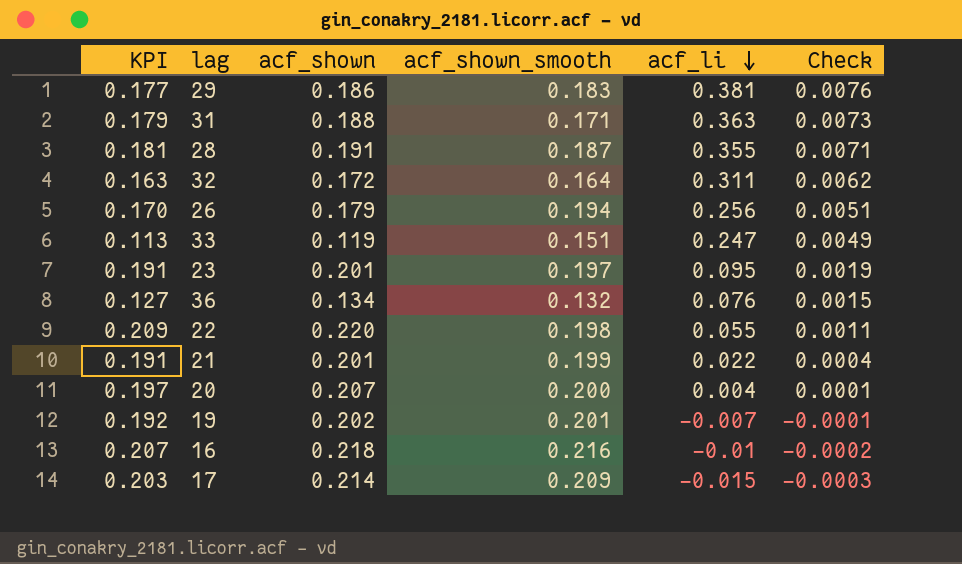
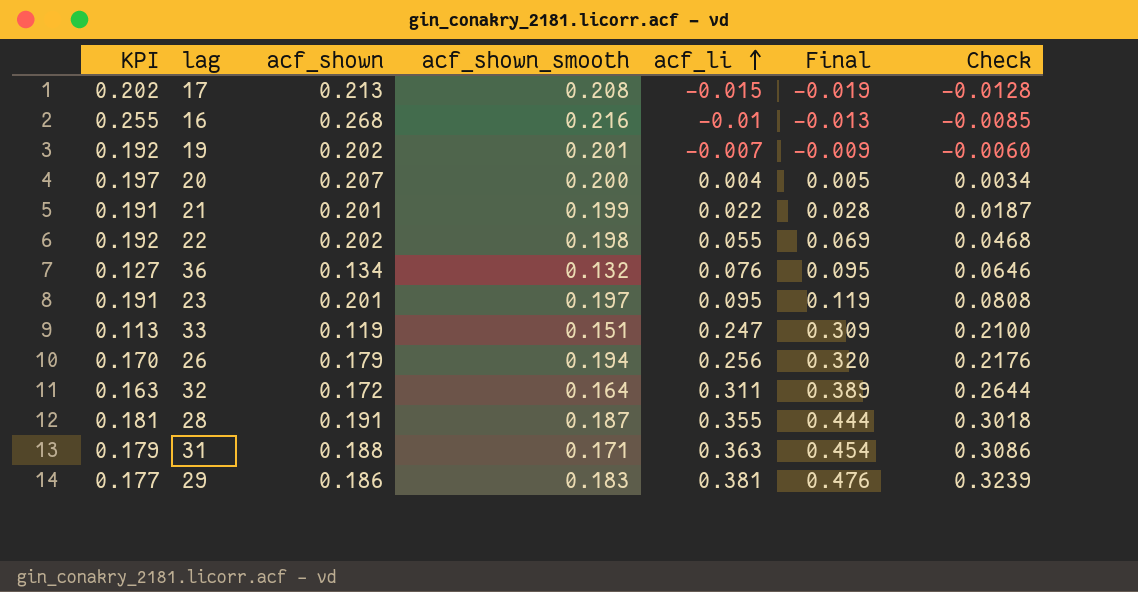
row order: acf_li descending -> acf_li ascending
column Final | formula: none -> [acf_li] * 1.25
column Check | formula: [acf_li] * 0.02 -> [acf_li] * 0.85
17 | KPI: 0.203 -> 0.202
17 | acf_shown: 0.214 -> 0.213
17 | acf_shown_smooth: 0.209 -> 0.208
16 | KPI: 0.207 -> 0.255
16 | acf_shown: 0.218 -> 0.268
22 | KPI: 0.209 -> 0.192
22 | acf_shown: 0.220 -> 0.202

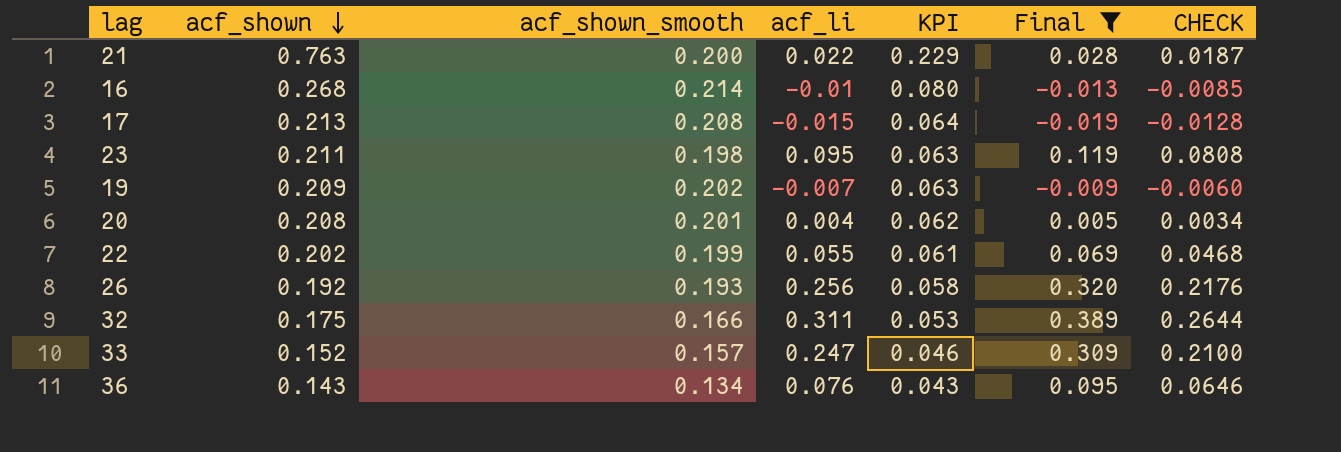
filter: none -> Final <= 0.389
row order: acf_li ascending -> acf_shown descending
column KPI | formula: [acf_shown] * 0.95 -> [acf_shown] * 0.3
column KPI | position: 1 -> 5
column name: Check -> CHECK
21 | acf_shown: 0.201 -> 0.763
21 | acf_shown_smooth: 0.199 -> 0.200
16 | acf_shown_smooth: 0.216 -> 0.214
23 | acf_shown: 0.201 -> 0.211
23 | acf_shown_smooth: 0.197 -> 0.198
19 | acf_shown: 0.202 -> 0.209
19 | acf_shown_smooth: 0.201 -> 0.202
20 | acf_shown: 0.207 -> 0.208
20 | acf_shown_smooth: 0.200 -> 0.201
22 | acf_shown_smooth: 0.198 -> 0.199
26 | acf_shown: 0.179 -> 0.192
26 | acf_shown_smooth: 0.194 -> 0.193
32 | acf_shown: 0.172 -> 0.175
32 | acf_shown_smooth: 0.164 -> 0.166
33 | acf_shown: 0.119 -> 0.152
33 | acf_shown_smooth: 0.151 -> 0.157
36 | acf_shown: 0.134 -> 0.143
36 | acf_shown_smooth: 0.132 -> 0.134

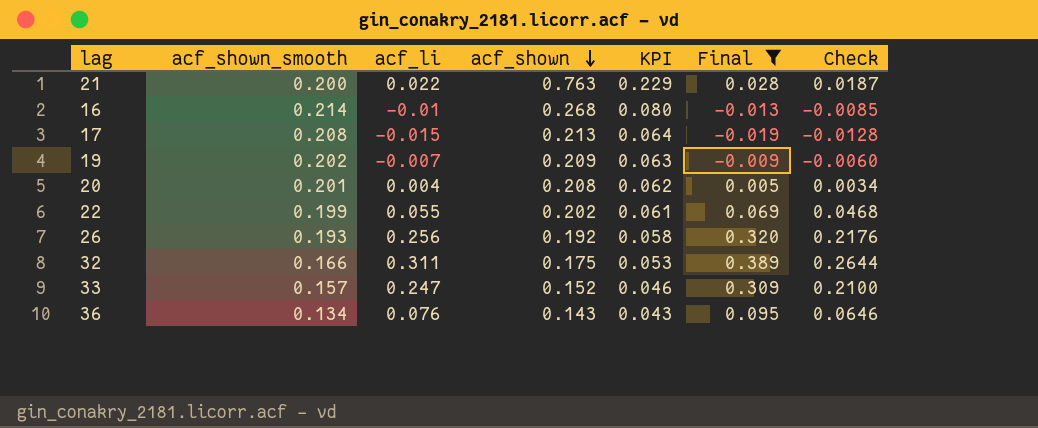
column acf_shown | position: 2 -> 4
column name: CHECK -> Check
row 23: 0.211 | 0.198 | 0.095 | 0.063 | 0.119 | 0.0808 -> none

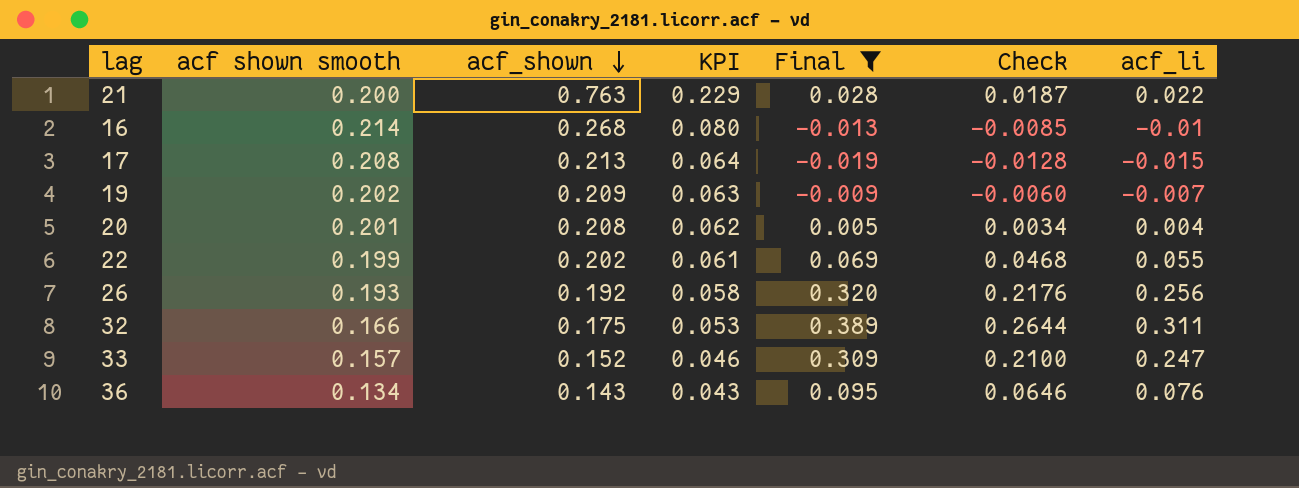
column name: acf_shown_smooth -> acf shown smooth
column acf_li | position: 3 -> 7

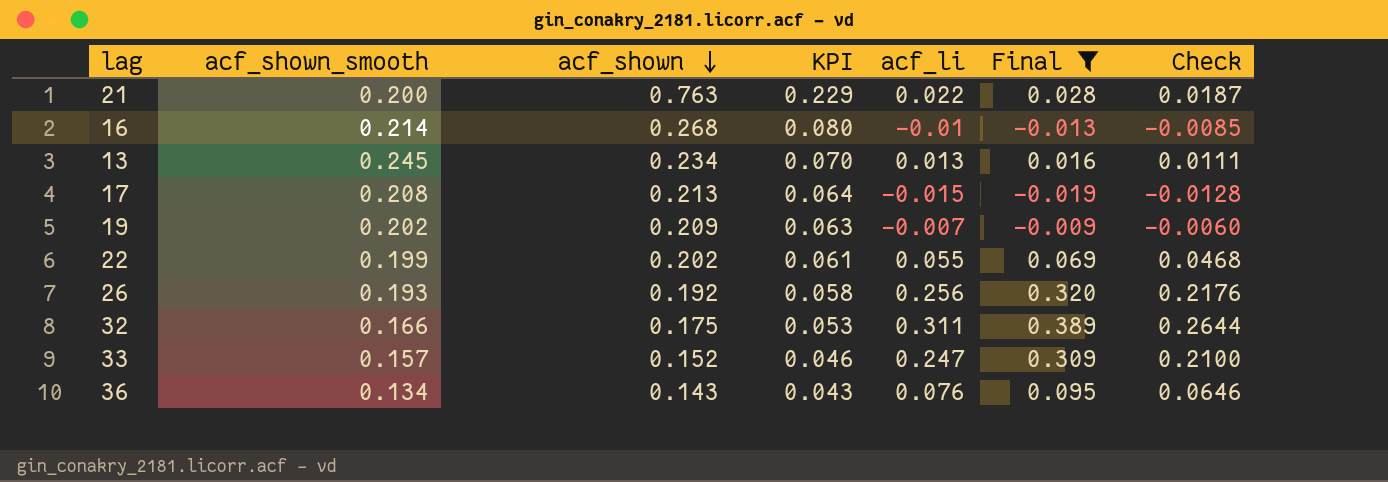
column name: acf shown smooth -> acf_shown_smooth
column acf_li | position: 7 -> 5
row 20: 0.201 | 0.208 | 0.062 | 0.005 | 0.0034 | 0.004 -> none
row 13: none -> 0.245 | 0.234 | 0.070 | 0.013 | 0.016 | 0.0111

